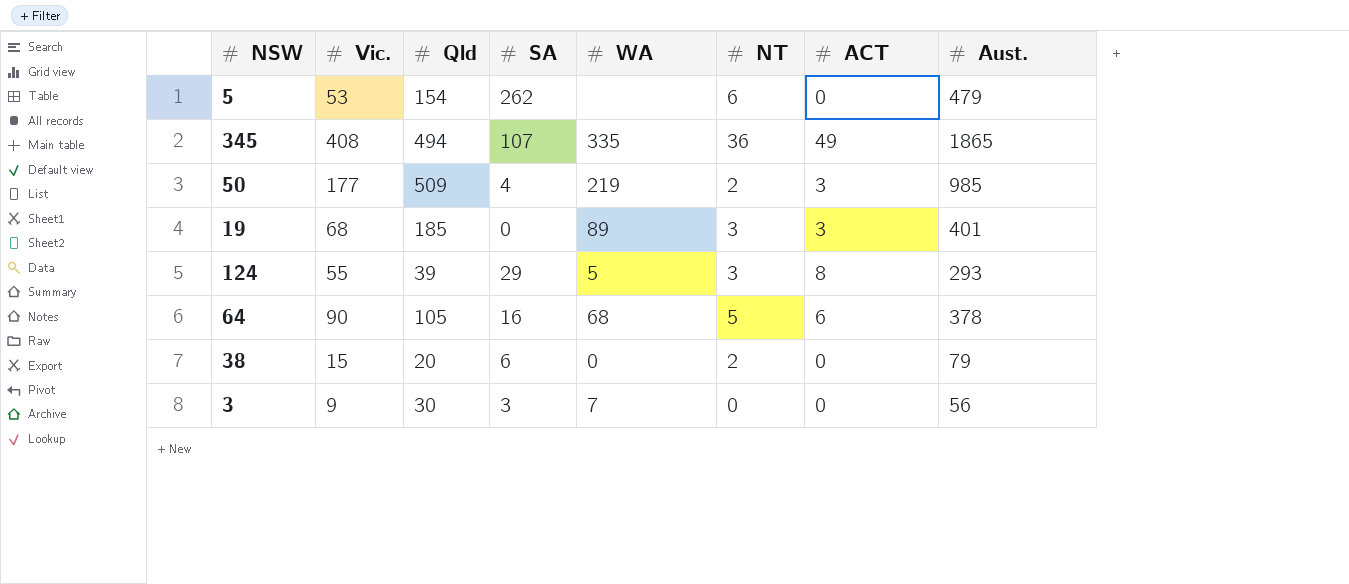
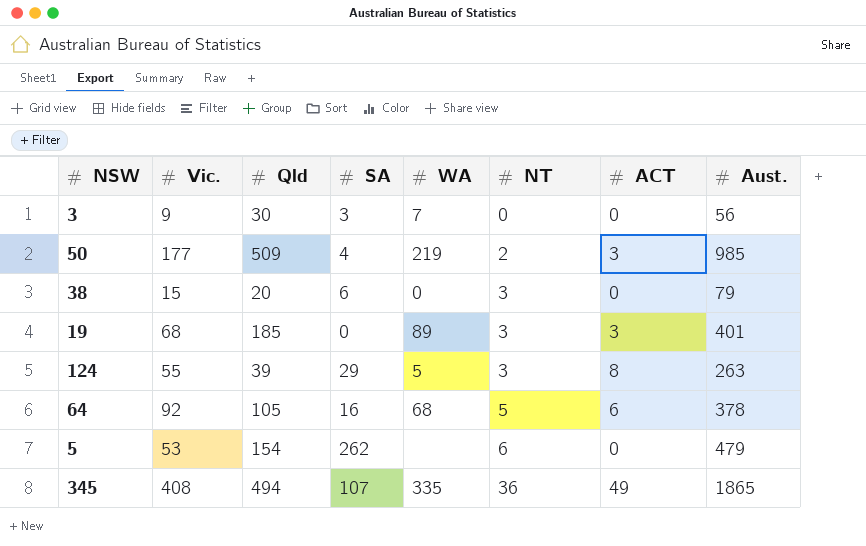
row order: none -> NT ascending
38 | NT: 2 -> 3
124 | Aust.: 293 -> 263
64 | Vic.: 90 -> 92

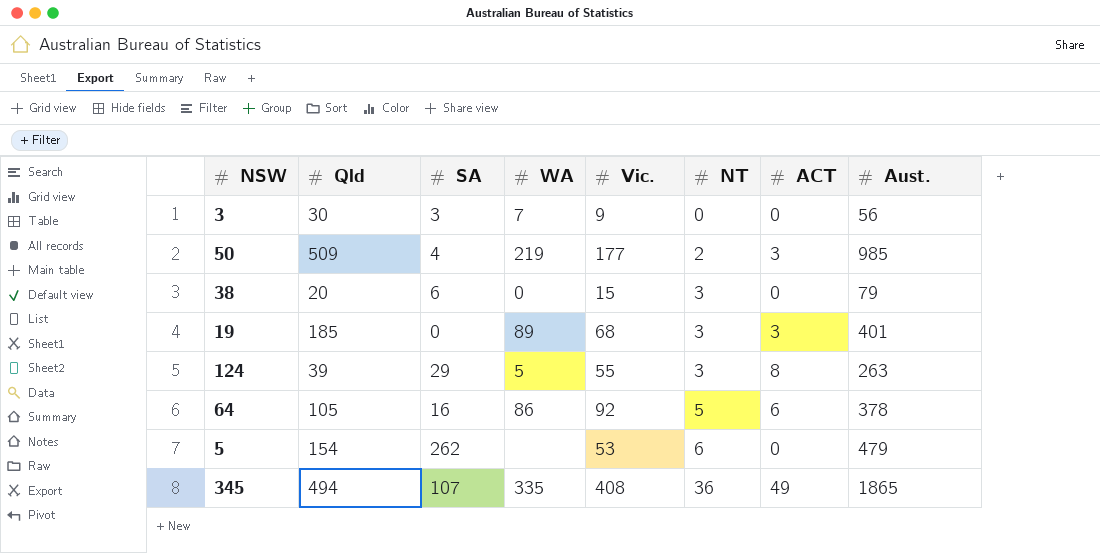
column Vic. | position: 2 -> 5
64 | WA: 68 -> 86

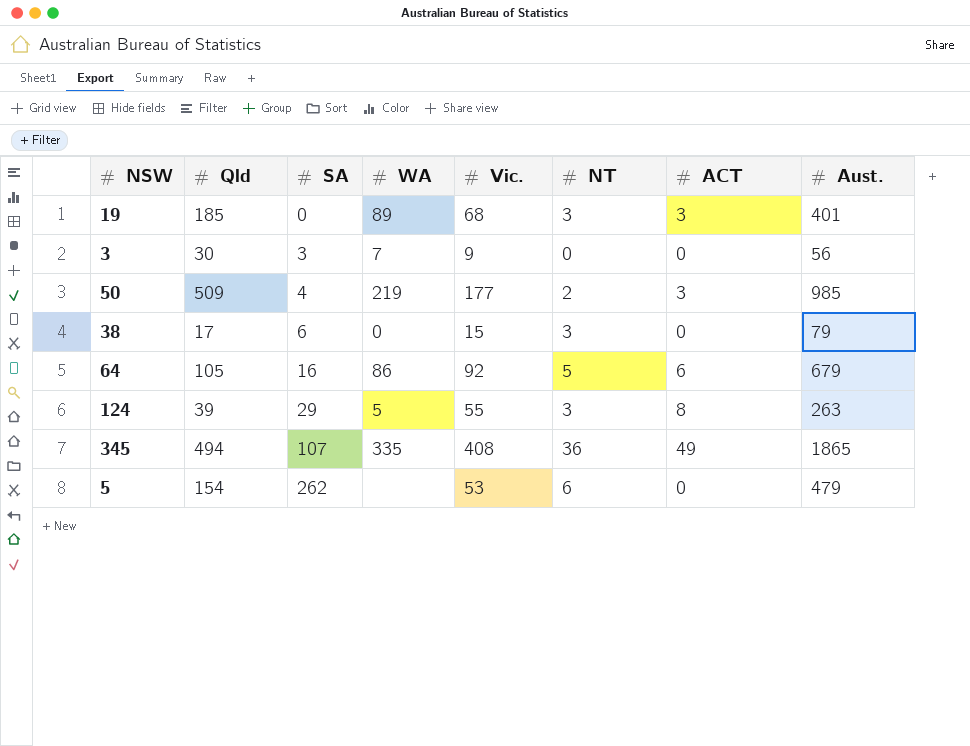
row order: NT ascending -> SA ascending
38 | Qld: 20 -> 17
64 | Aust.: 378 -> 679

